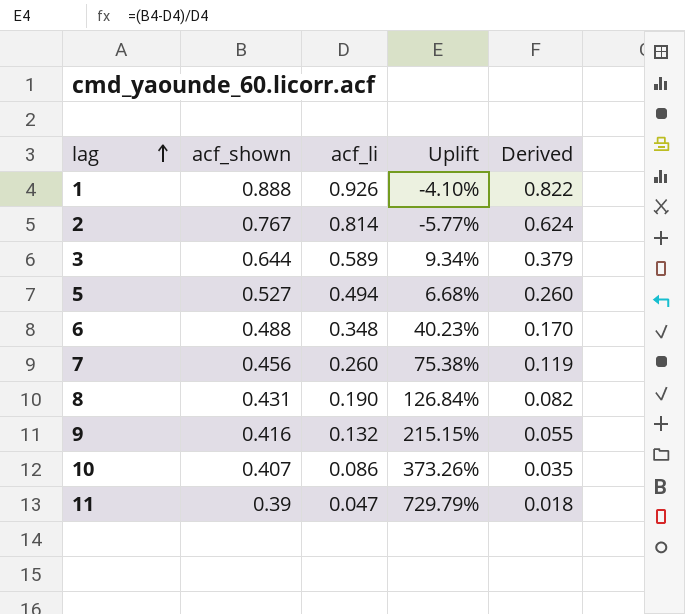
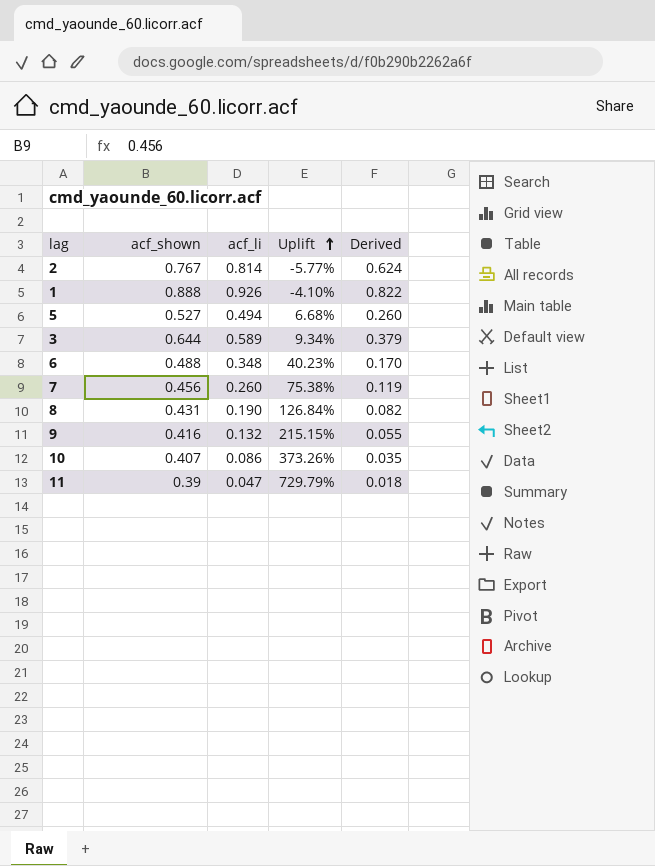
row order: lag ascending -> Uplift ascending

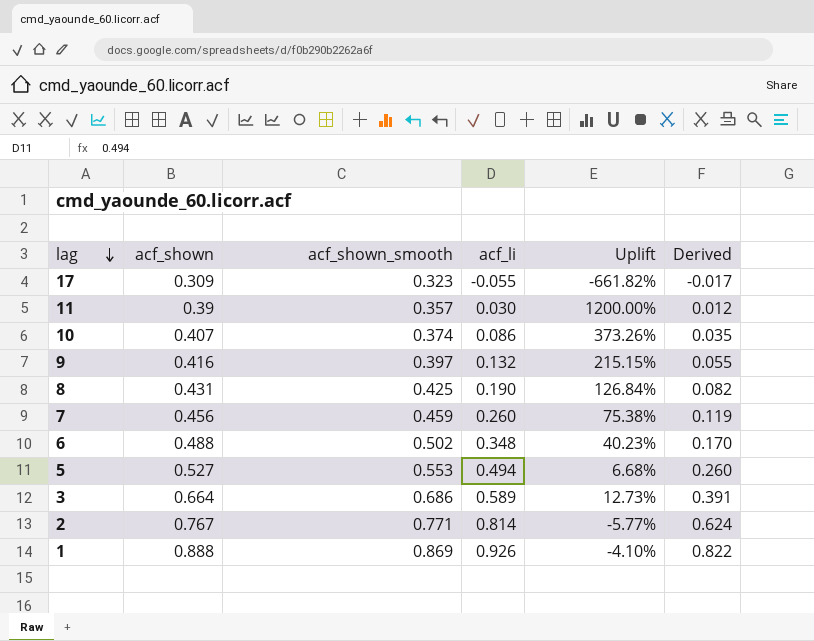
row order: Uplift ascending -> lag descending
column acf_shown_smooth | position: none -> 3
row 17: none -> 0.309 | 0.323 | -0.055 | -661.82% | -0.017
11 | acf_li: 0.047 -> 0.030
11 | Uplift: 729.79% -> 1200.00%
11 | Derived: 0.018 -> 0.012
3 | acf_shown: 0.644 -> 0.664
3 | Uplift: 9.34% -> 12.73%
3 | Derived: 0.379 -> 0.391

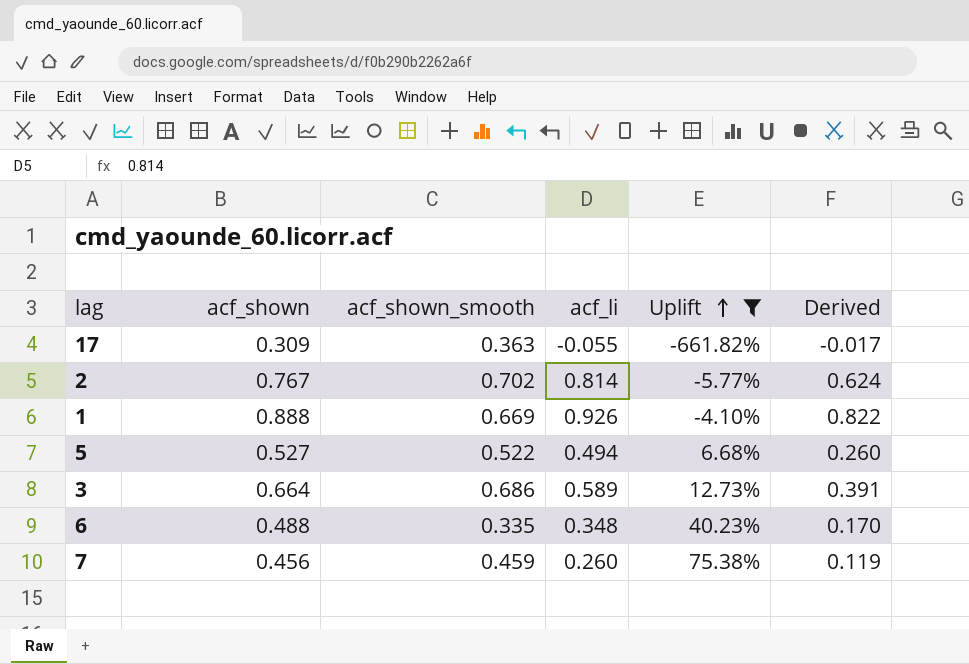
filter: none -> Uplift <= 75.38%
row order: lag descending -> Uplift ascending
17 | acf_shown_smooth: 0.323 -> 0.363
2 | acf_shown_smooth: 0.771 -> 0.702
1 | acf_shown_smooth: 0.869 -> 0.669
5 | acf_shown_smooth: 0.553 -> 0.522
6 | acf_shown_smooth: 0.502 -> 0.335

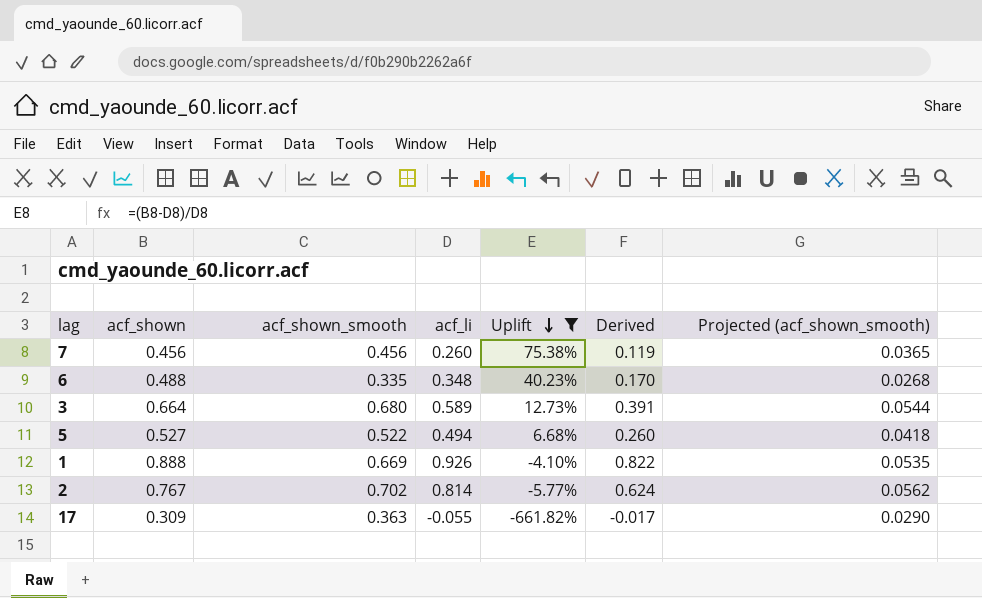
row order: Uplift ascending -> Uplift descending
column Projected (acf_shown_smooth) | formula: none -> [acf_shown_smooth] * 0.08
7 | acf_shown_smooth: 0.459 -> 0.456
3 | acf_shown_smooth: 0.686 -> 0.680

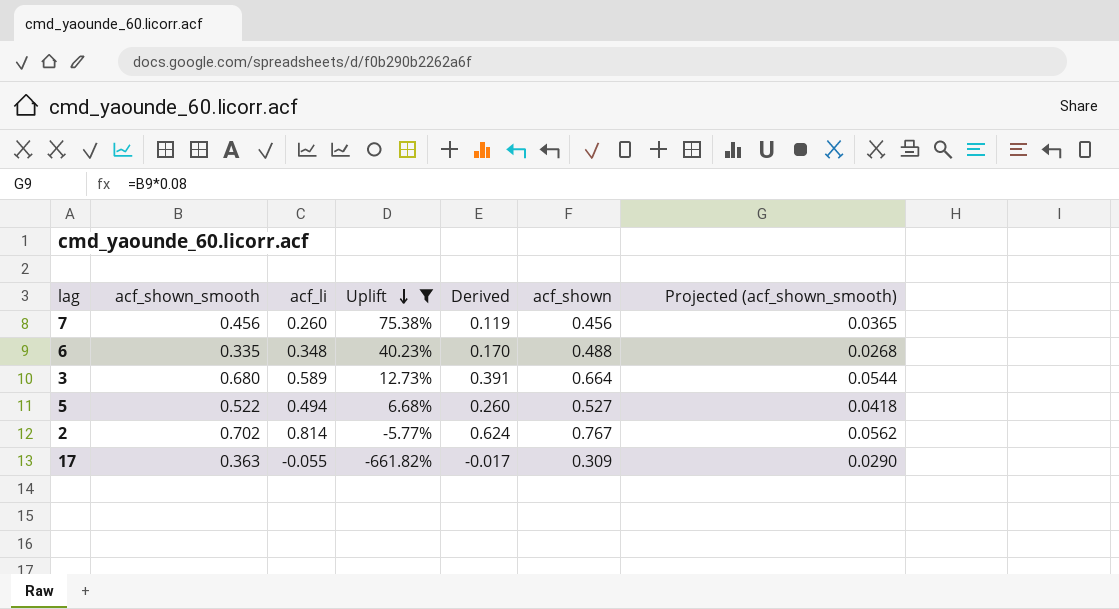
column acf_shown | position: 2 -> 6
row 1: 0.888 | 0.669 | 0.926 | -4.10% | 0.822 | 0.0535 -> none

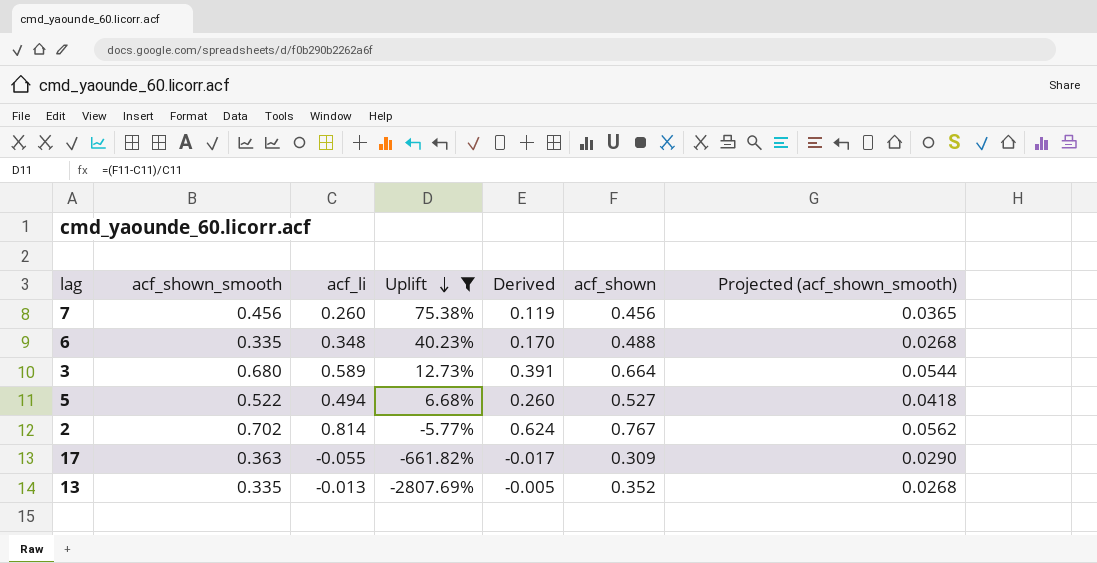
row 13: none -> 0.335 | -0.013 | -2807.69% | -0.005 | 0.352 | 0.0268

